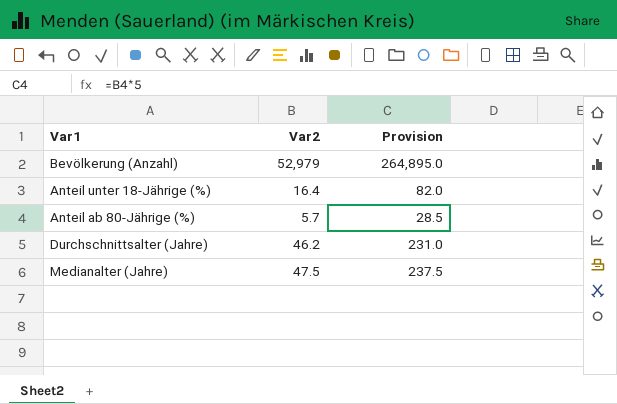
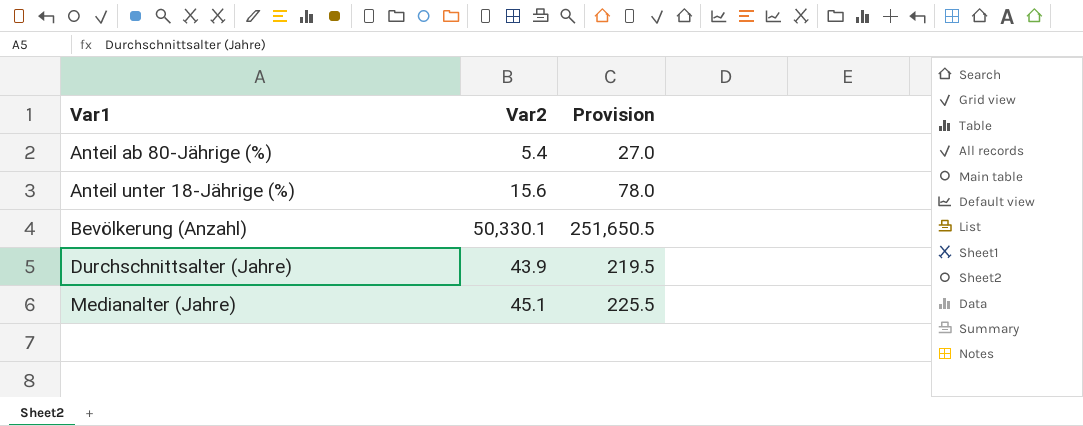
row order: none -> Var1 ascending
Anteil ab 80-Jährige (%) | Var2: 5.7 -> 5.4
Anteil ab 80-Jährige (%) | Provision: 28.5 -> 27.0
Anteil unter 18-Jährige (%) | Var2: 16.4 -> 15.6
Anteil unter 18-Jährige (%) | Provision: 82.0 -> 78.0
Bevölkerung (Anzahl) | Var2: 52,979 -> 50,330.1
Bevölkerung (Anzahl) | Provision: 264,895.0 -> 251,650.5
Durchschnittsalter (Jahre) | Var2: 46.2 -> 43.9
Durchschnittsalter (Jahre) | Provision: 231.0 -> 219.5
Medianalter (Jahre) | Var2: 47.5 -> 45.1
Medianalter (Jahre) | Provision: 237.5 -> 225.5

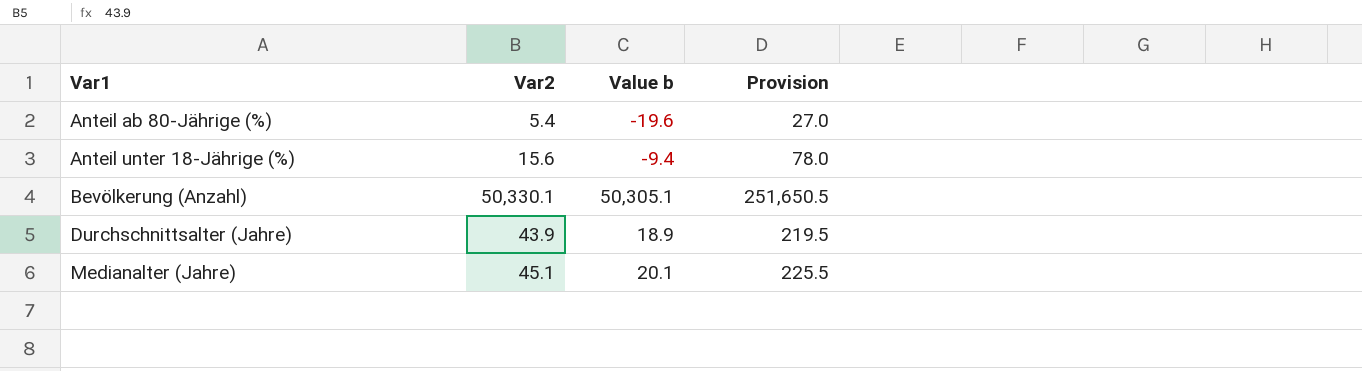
column Value b | formula: none -> [Var2] - 25

